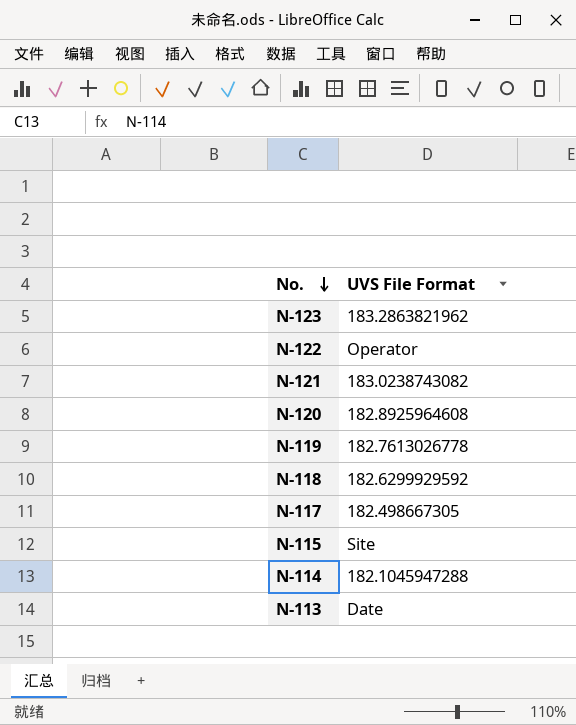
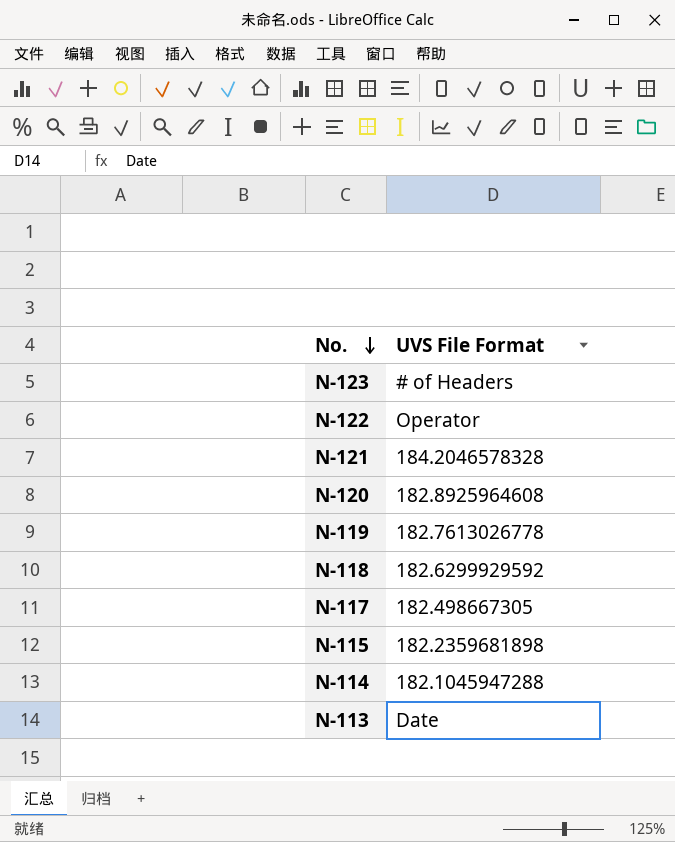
N-123 | UVS File Format: 183.2863821962 -> # of Headers
N-121 | UVS File Format: 183.0238743082 -> 184.2046578328
N-115 | UVS File Format: Site -> 182.2359681898

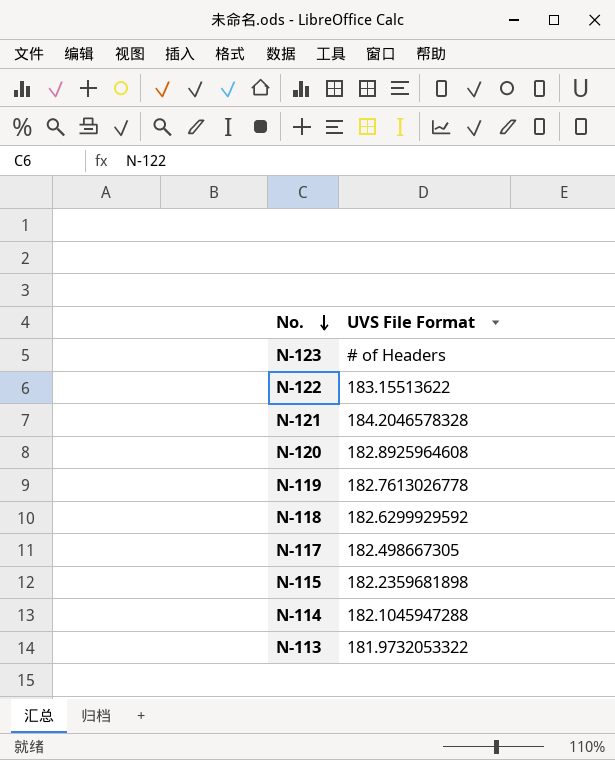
N-122 | UVS File Format: Operator -> 183.15513622
N-113 | UVS File Format: Date -> 181.9732053322

